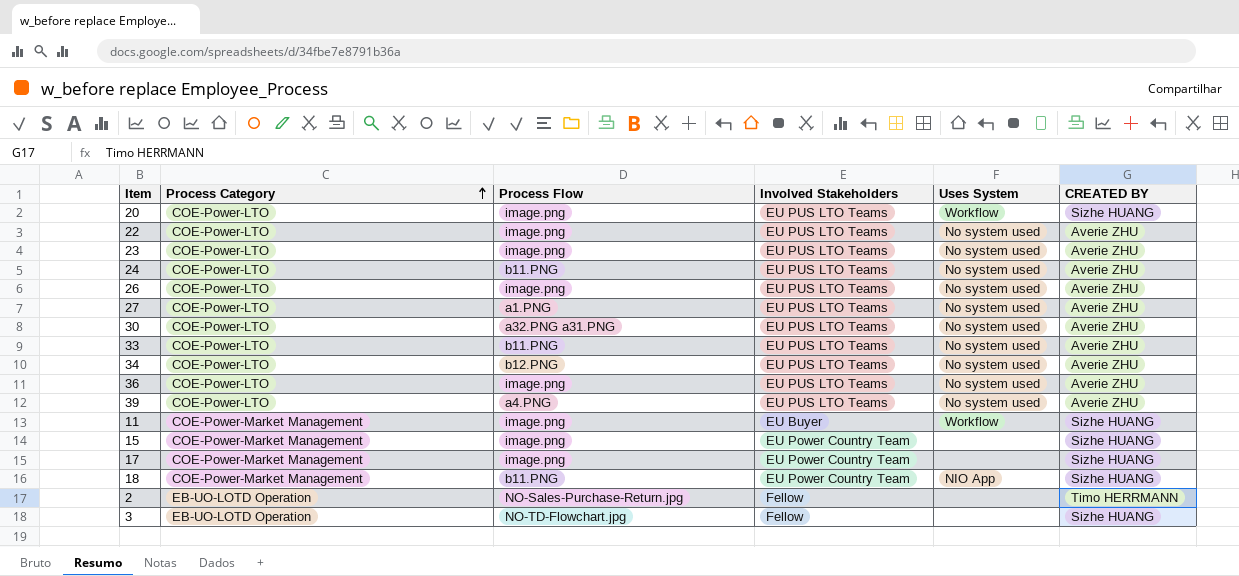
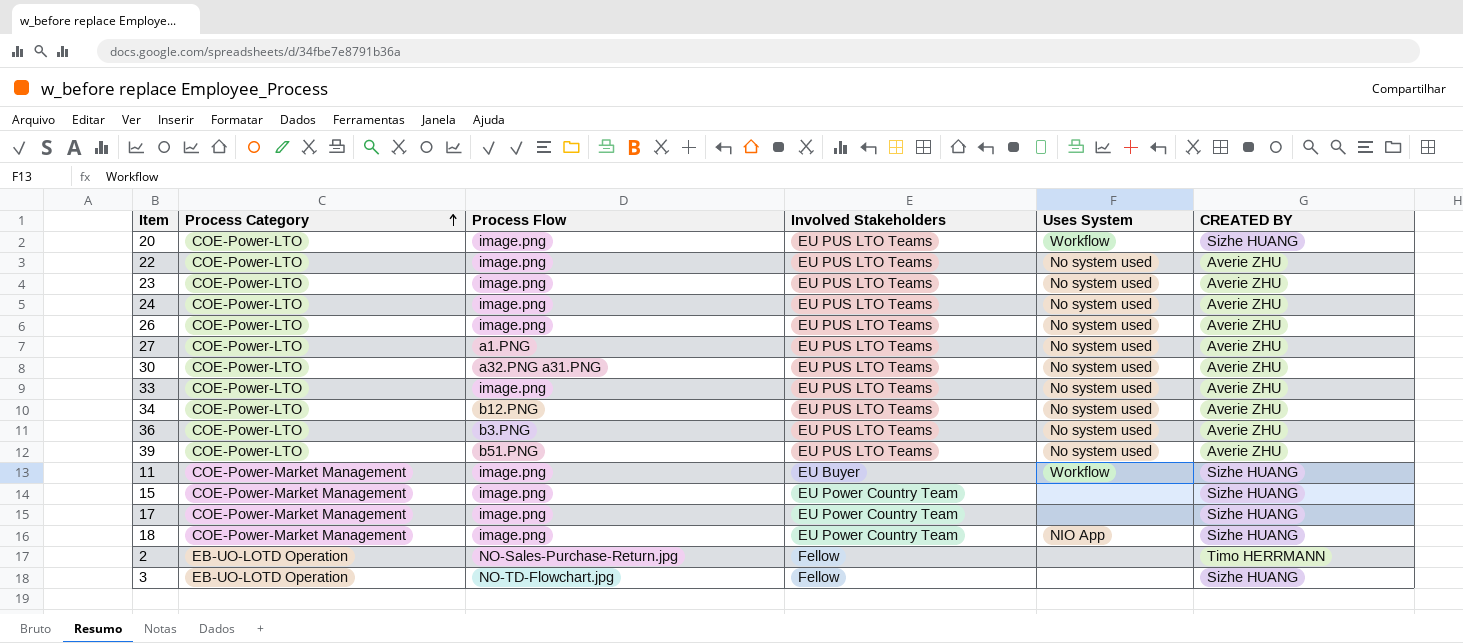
24 | Process Flow: b11.PNG -> image.png
33 | Process Flow: b11.PNG -> image.png
36 | Process Flow: image.png -> b3.PNG
39 | Process Flow: a4.PNG -> b51.PNG
18 | Process Flow: b11.PNG -> image.png

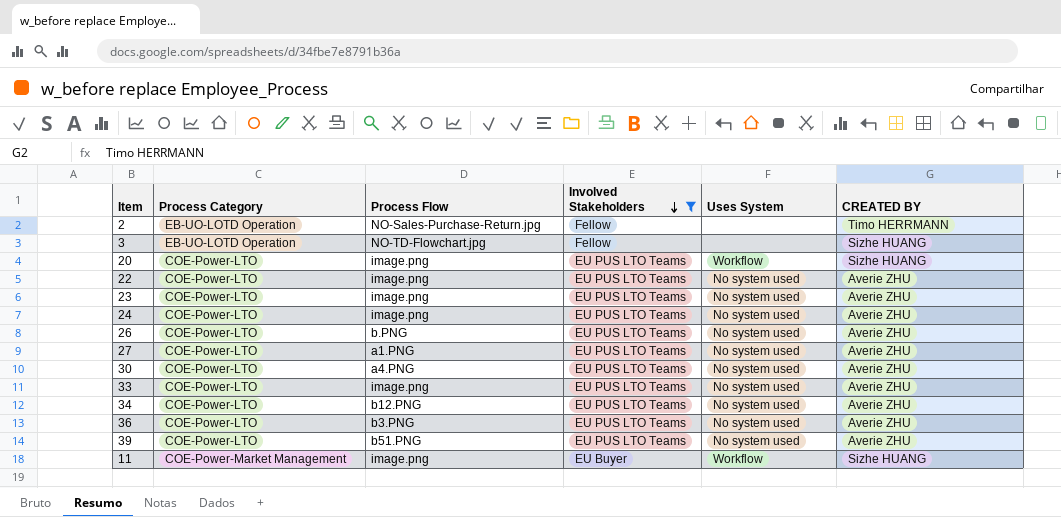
filter: none -> Involved Stakeholders != EU Power Country Team
row order: Process Category ascending -> Involved Stakeholders descending
26 | Process Flow: image.png -> b.PNG
30 | Process Flow: a32.PNG a31.PNG -> a4.PNG

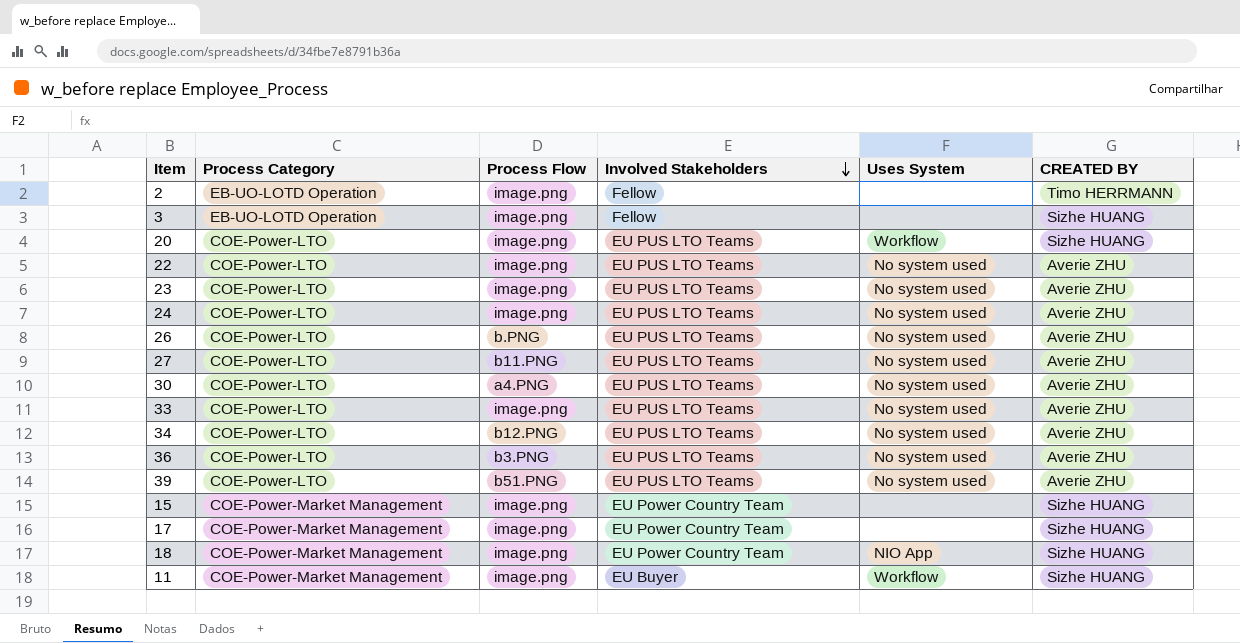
filter: Involved Stakeholders != EU Power Country Team -> none
2 | Process Flow: NO-Sales-Purchase-Return.jpg -> image.png
3 | Process Flow: NO-TD-Flowchart.jpg -> image.png
27 | Process Flow: a1.PNG -> b11.PNG

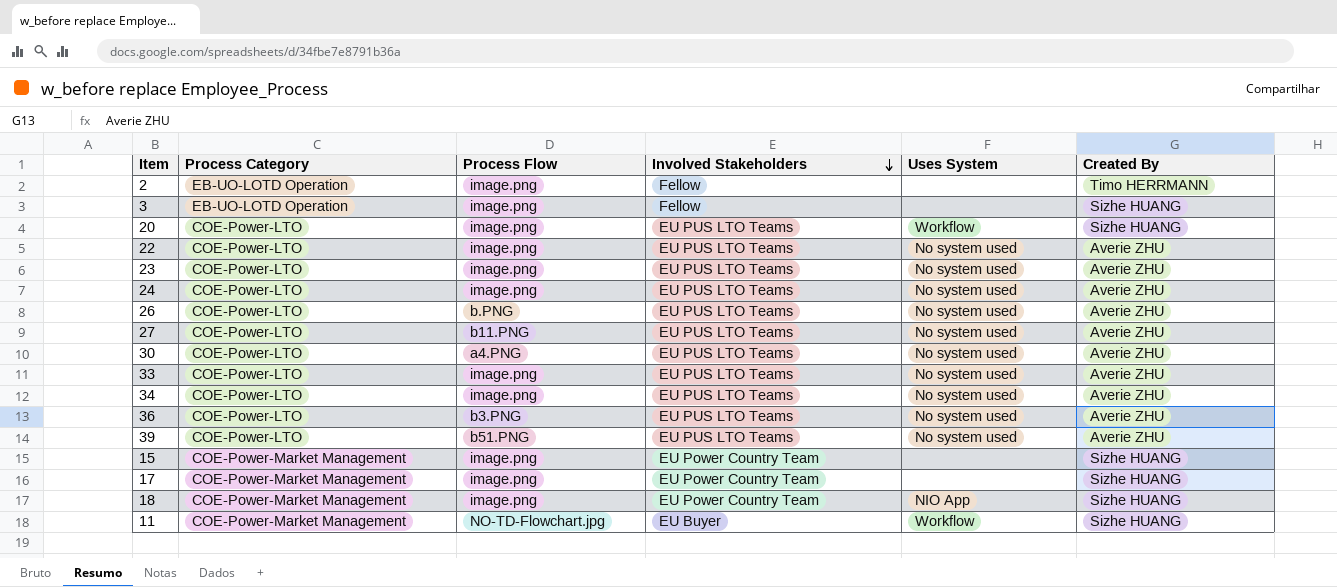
column name: CREATED BY -> Created By
34 | Process Flow: b12.PNG -> image.png
11 | Process Flow: image.png -> NO-TD-Flowchart.jpg

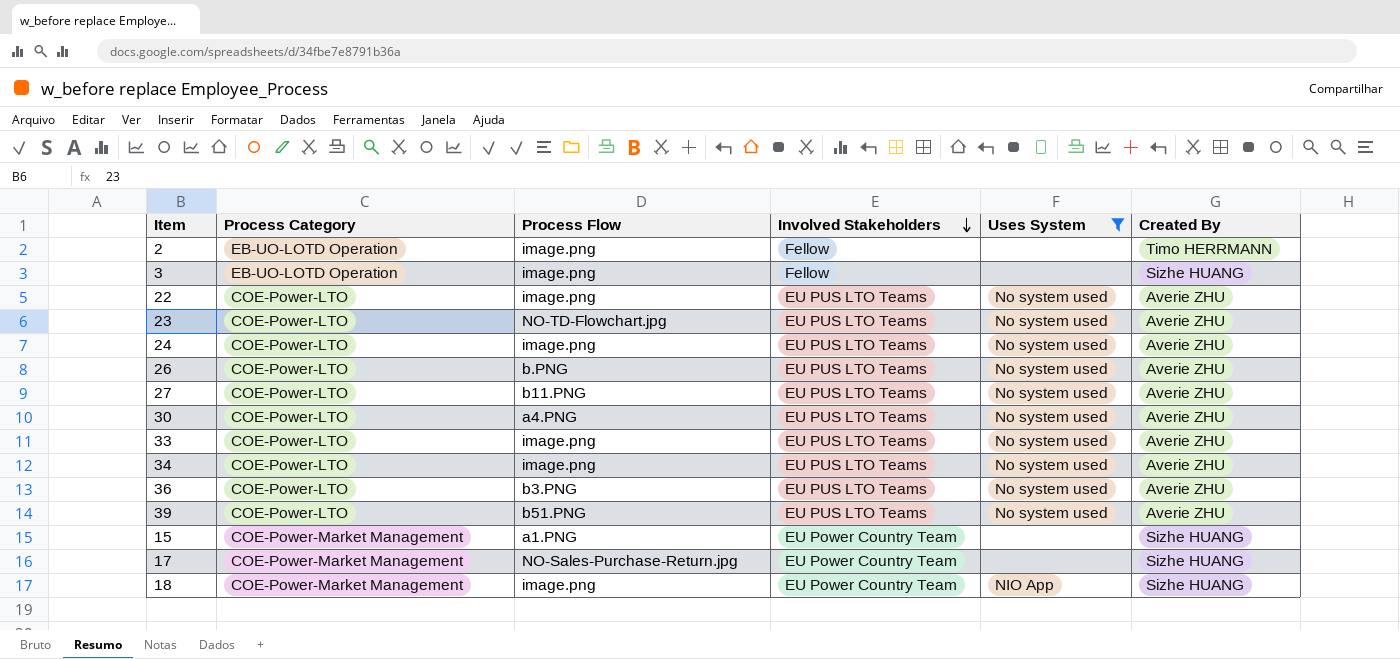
filter: none -> Uses System != Workflow
23 | Process Flow: image.png -> NO-TD-Flowchart.jpg
15 | Process Flow: image.png -> a1.PNG
17 | Process Flow: image.png -> NO-Sales-Purchase-Return.jpg

